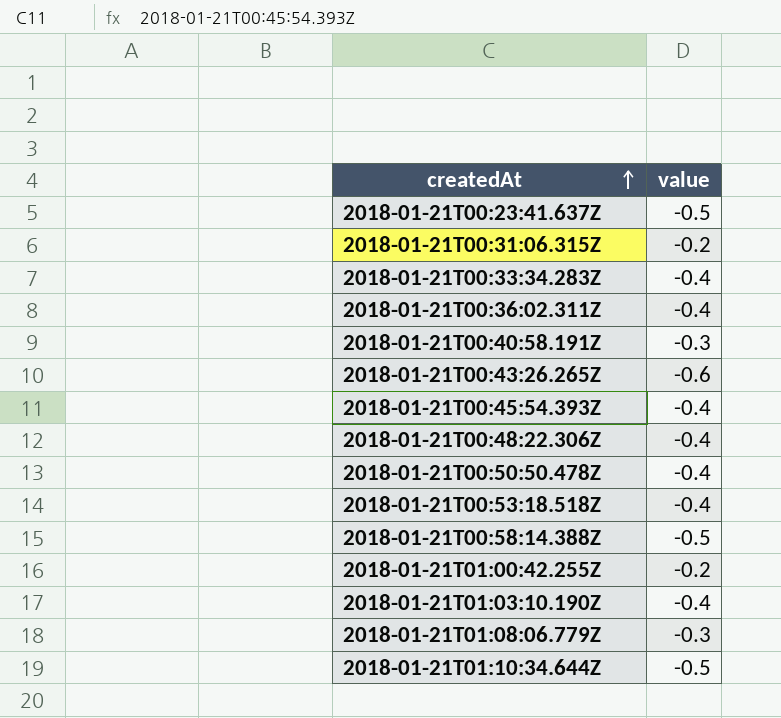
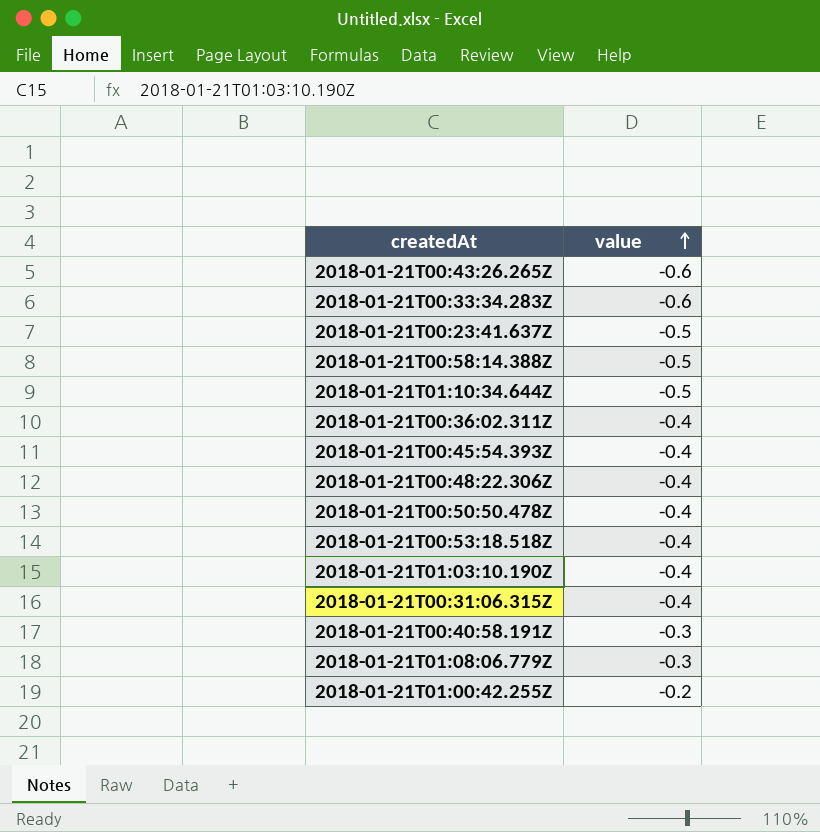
row order: createdAt ascending -> value ascending
2018-01-21T00:33:34.283Z | value: -0.4 -> -0.6
2018-01-21T00:31:06.315Z | value: -0.2 -> -0.4

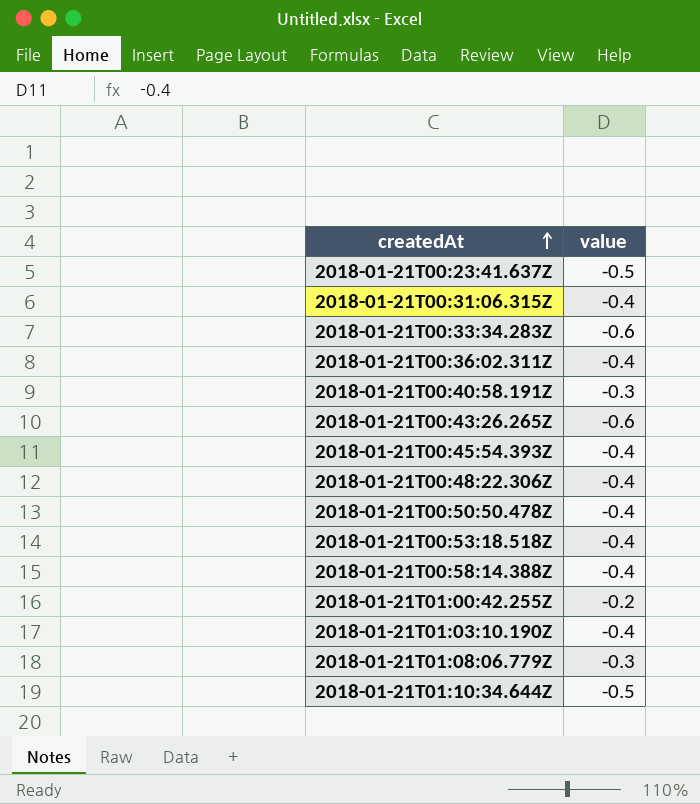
row order: value ascending -> createdAt ascending
2018-01-21T00:58:14.388Z | value: -0.5 -> -0.4

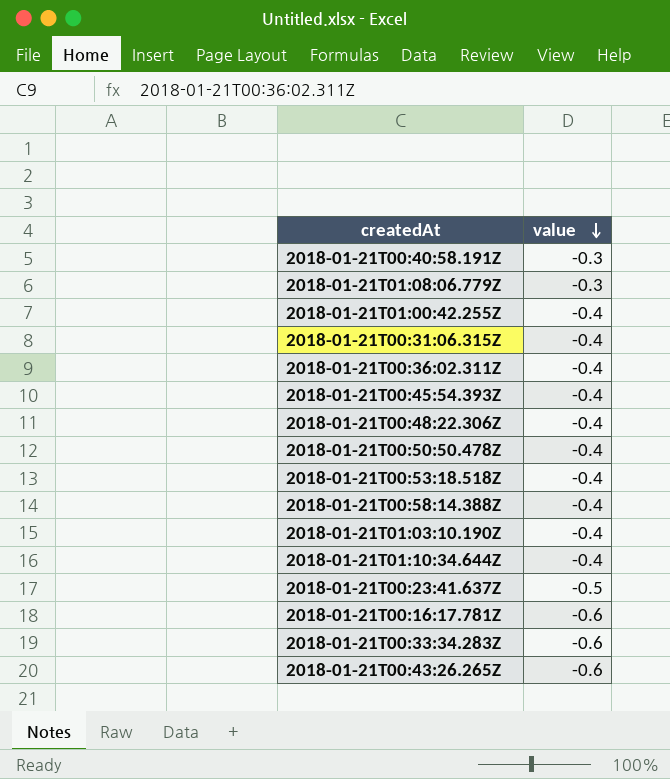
row order: createdAt ascending -> value descending
2018-01-21T01:00:42.255Z | value: -0.2 -> -0.4
2018-01-21T01:10:34.644Z | value: -0.5 -> -0.4
row 2018-01-21T00:16:17.781Z: none -> -0.6

